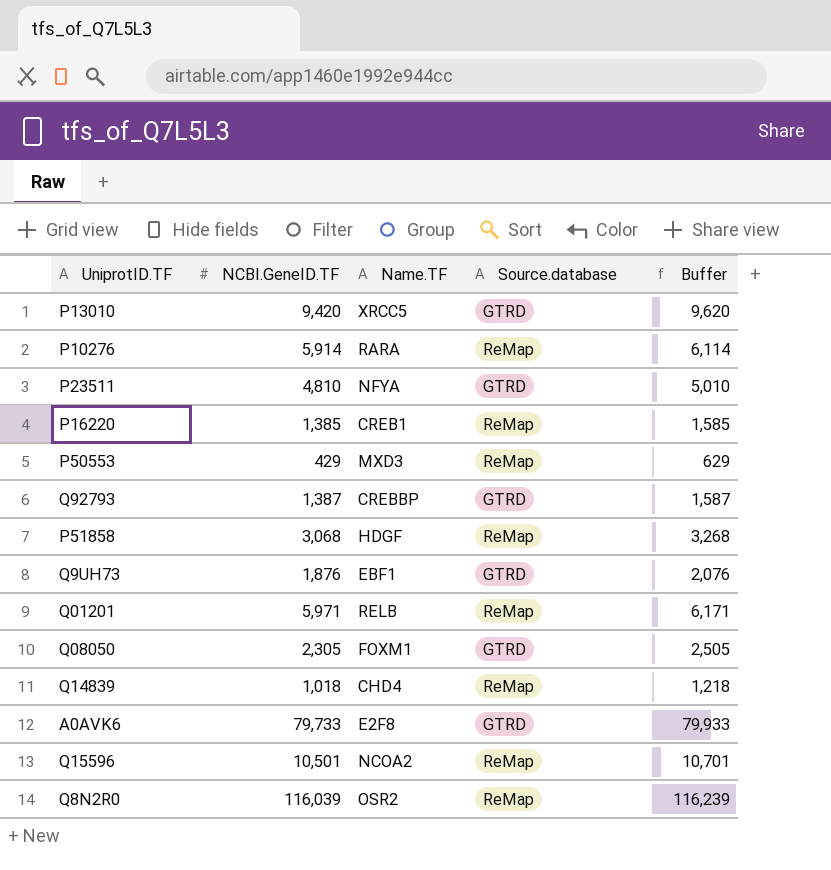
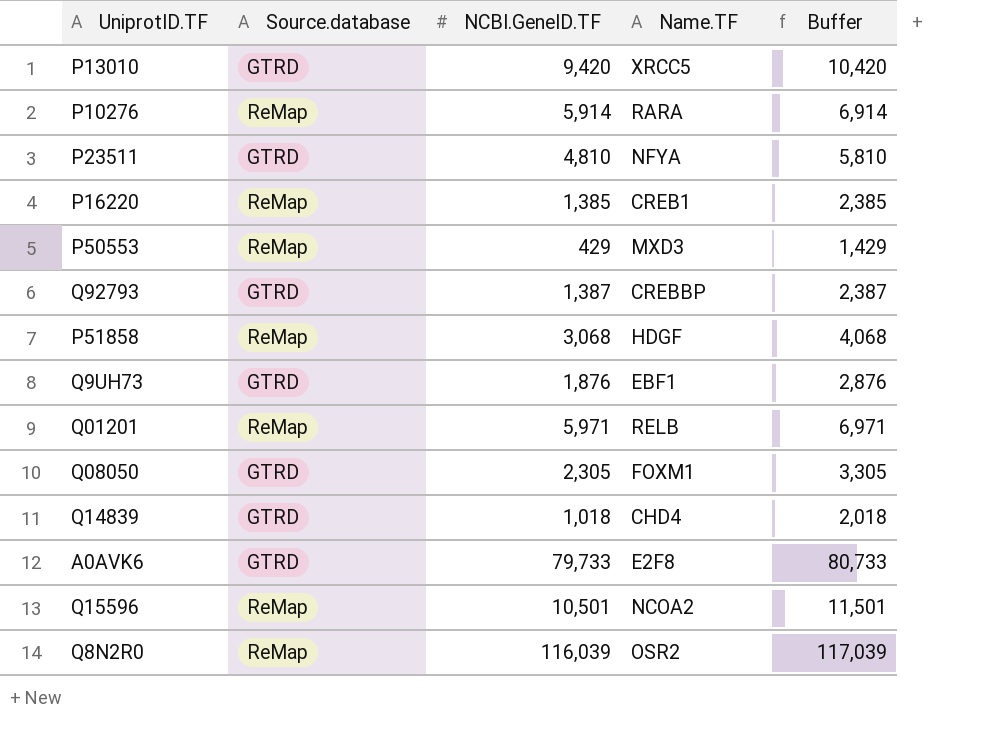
column Source.database | position: 4 -> 2
column Buffer | formula: [NCBI.GeneID.TF] + 200 -> [NCBI.GeneID.TF] + 1000
Q14839 | Source.database: ReMap -> GTRD

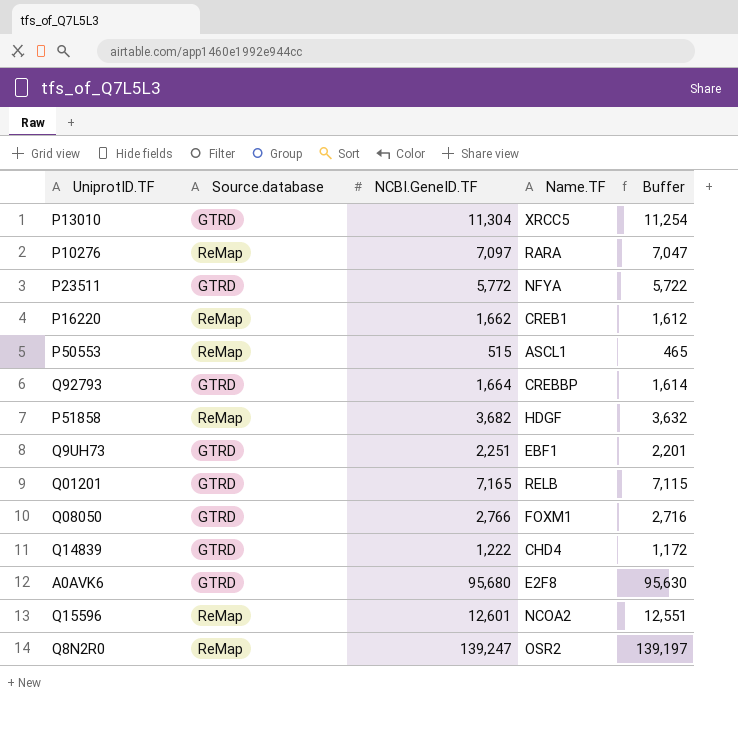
column Buffer | formula: [NCBI.GeneID.TF] + 1000 -> [NCBI.GeneID.TF] - 50
P13010 | NCBI.GeneID.TF: 9,420 -> 11,304
P10276 | NCBI.GeneID.TF: 5,914 -> 7,097
P23511 | NCBI.GeneID.TF: 4,810 -> 5,772
P16220 | NCBI.GeneID.TF: 1,385 -> 1,662
P50553 | NCBI.GeneID.TF: 429 -> 515
P50553 | Name.TF: MXD3 -> ASCL1
Q92793 | NCBI.GeneID.TF: 1,387 -> 1,664
P51858 | NCBI.GeneID.TF: 3,068 -> 3,682
Q9UH73 | NCBI.GeneID.TF: 1,876 -> 2,251
Q01201 | Source.database: ReMap -> GTRD
Q01201 | NCBI.GeneID.TF: 5,971 -> 7,165
Q08050 | NCBI.GeneID.TF: 2,305 -> 2,766
Q14839 | NCBI.GeneID.TF: 1,018 -> 1,222
A0AVK6 | NCBI.GeneID.TF: 79,733 -> 95,680
Q15596 | NCBI.GeneID.TF: 10,501 -> 12,601
Q8N2R0 | NCBI.GeneID.TF: 116,039 -> 139,247

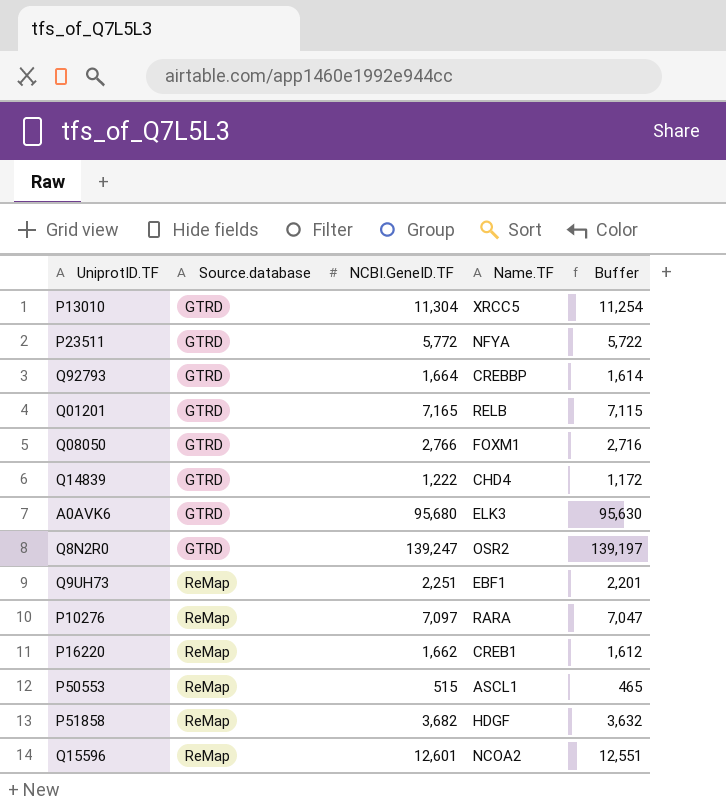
row order: none -> Source.database ascending
A0AVK6 | Name.TF: E2F8 -> ELK3
Q8N2R0 | Source.database: ReMap -> GTRD
Q9UH73 | Source.database: GTRD -> ReMap

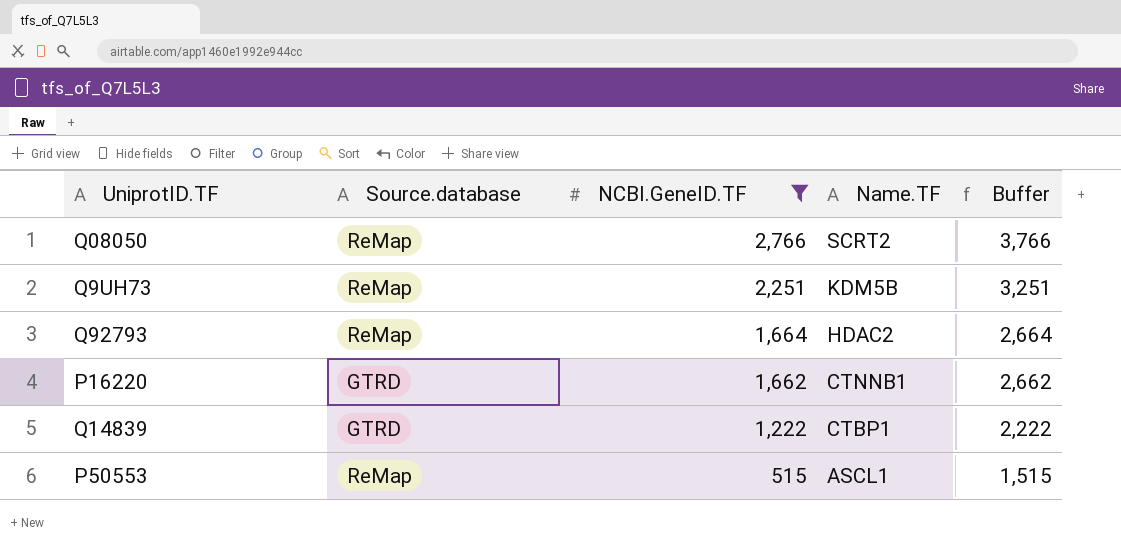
filter: none -> NCBI.GeneID.TF <= 2,766
row order: Source.database ascending -> NCBI.GeneID.TF descending
column Buffer | formula: [NCBI.GeneID.TF] - 50 -> [NCBI.GeneID.TF] + 1000
Q08050 | Source.database: GTRD -> ReMap
Q08050 | Name.TF: FOXM1 -> SCRT2
Q9UH73 | Name.TF: EBF1 -> KDM5B
Q92793 | Source.database: GTRD -> ReMap
Q92793 | Name.TF: CREBBP -> HDAC2
P16220 | Source.database: ReMap -> GTRD
P16220 | Name.TF: CREB1 -> CTNNB1
Q14839 | Name.TF: CHD4 -> CTBP1

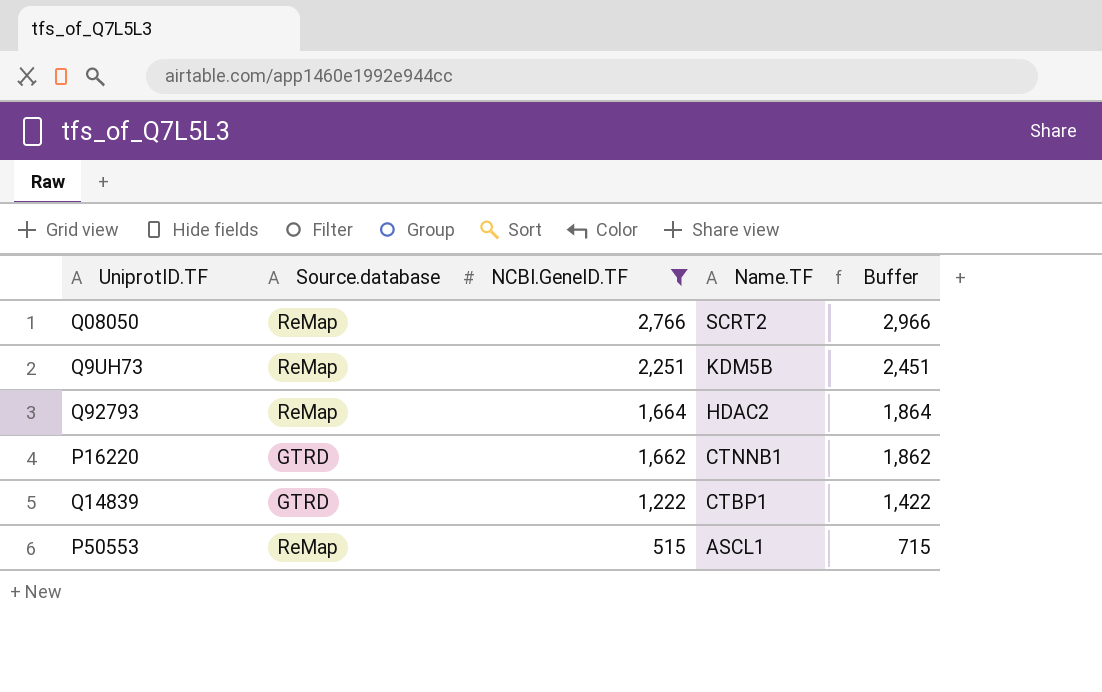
column Buffer | formula: [NCBI.GeneID.TF] + 1000 -> [NCBI.GeneID.TF] + 200

